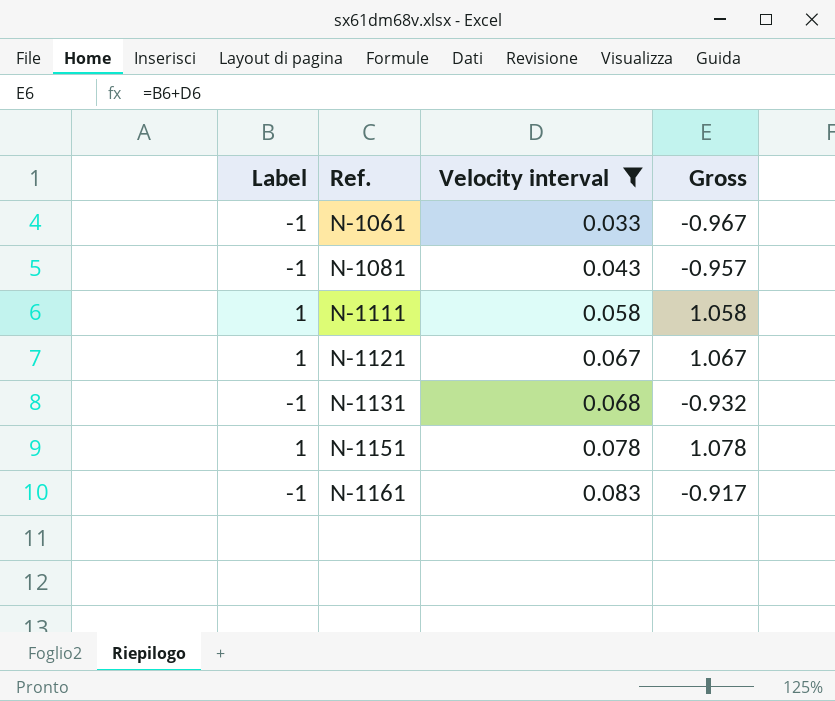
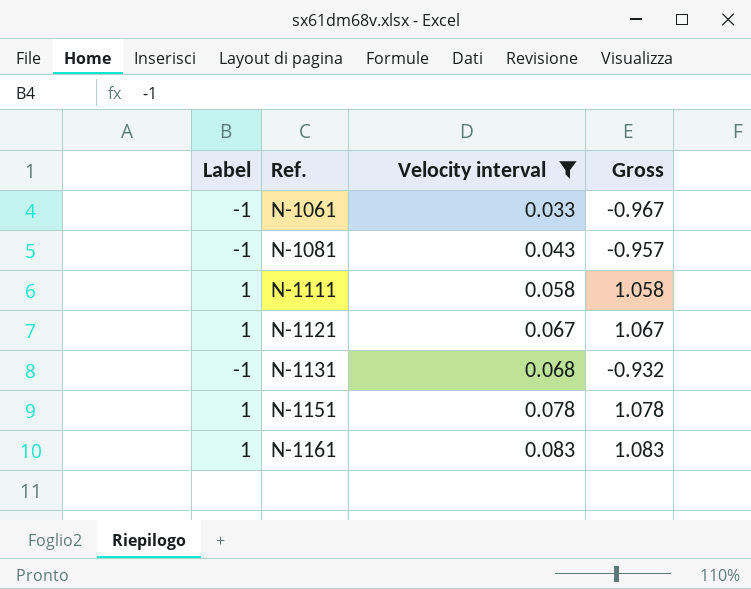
N-1161 | Label: -1 -> 1
N-1161 | Gross: -0.917 -> 1.083

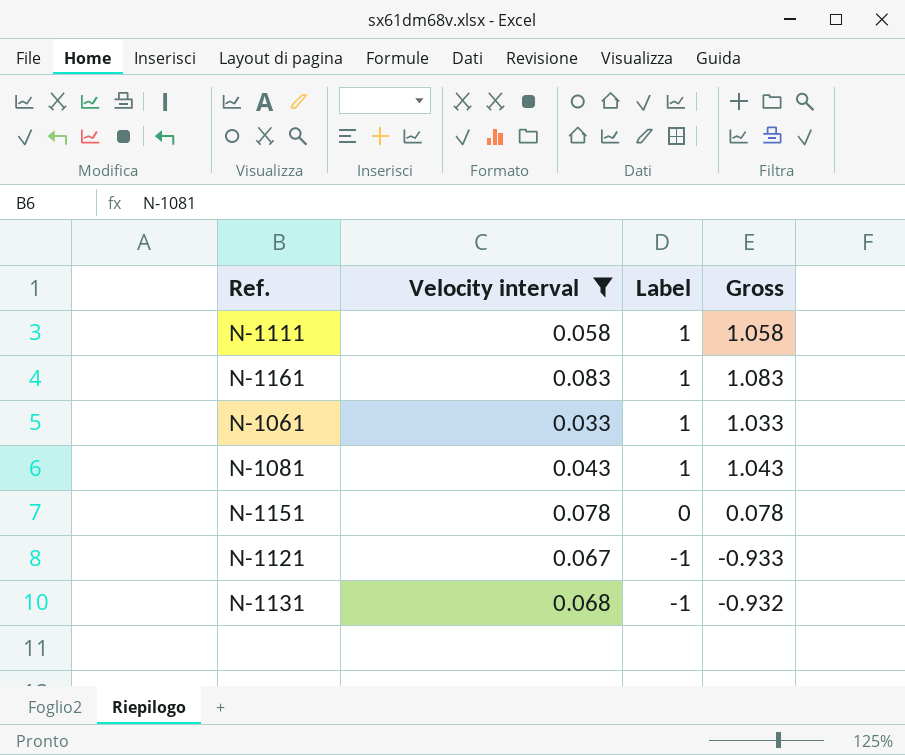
row order: Ref. ascending -> Label descending
column Label | position: 1 -> 3
N-1061 | Label: -1 -> 1
N-1061 | Gross: -0.967 -> 1.033
N-1081 | Label: -1 -> 1
N-1081 | Gross: -0.957 -> 1.043
N-1151 | Label: 1 -> 0
N-1151 | Gross: 1.078 -> 0.078
N-1121 | Label: 1 -> -1
N-1121 | Gross: 1.067 -> -0.933

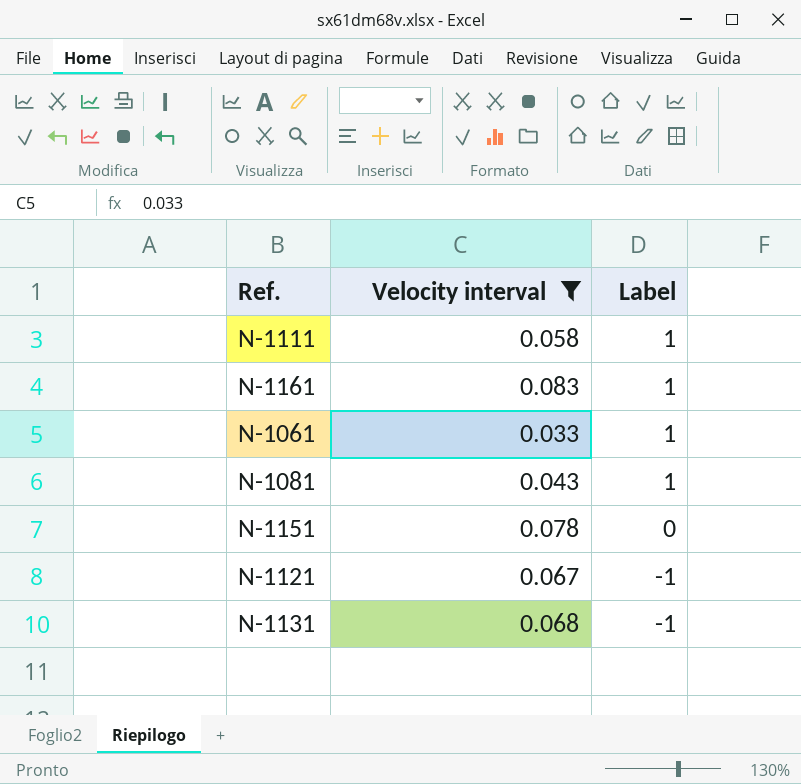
column Gross | formula: [Velocity interval] + [Label] -> none

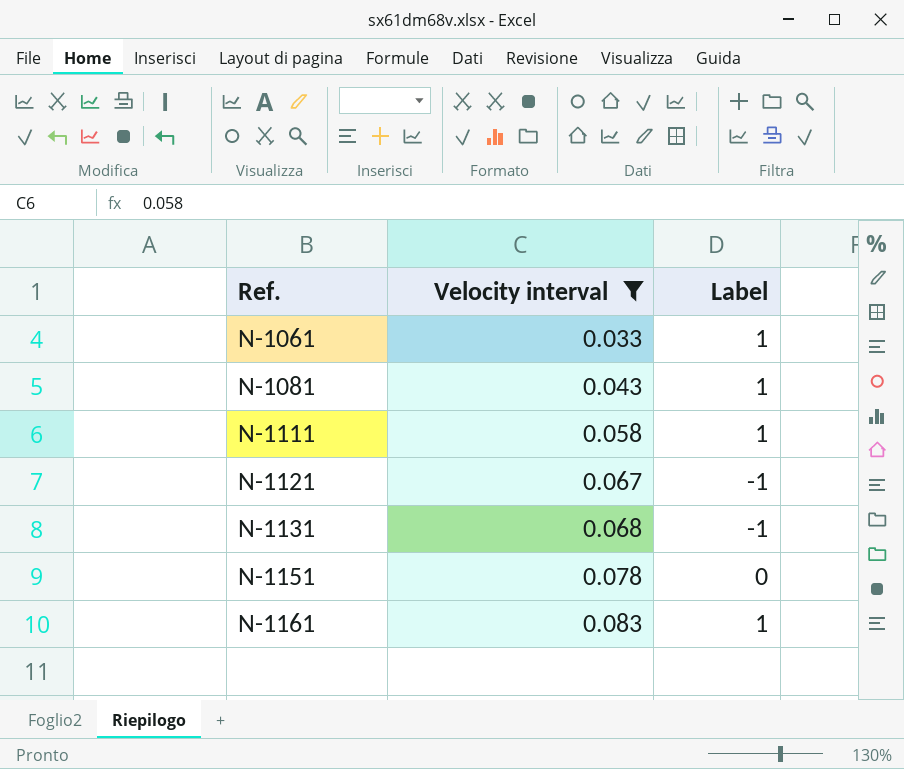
row order: Label descending -> Ref. ascending

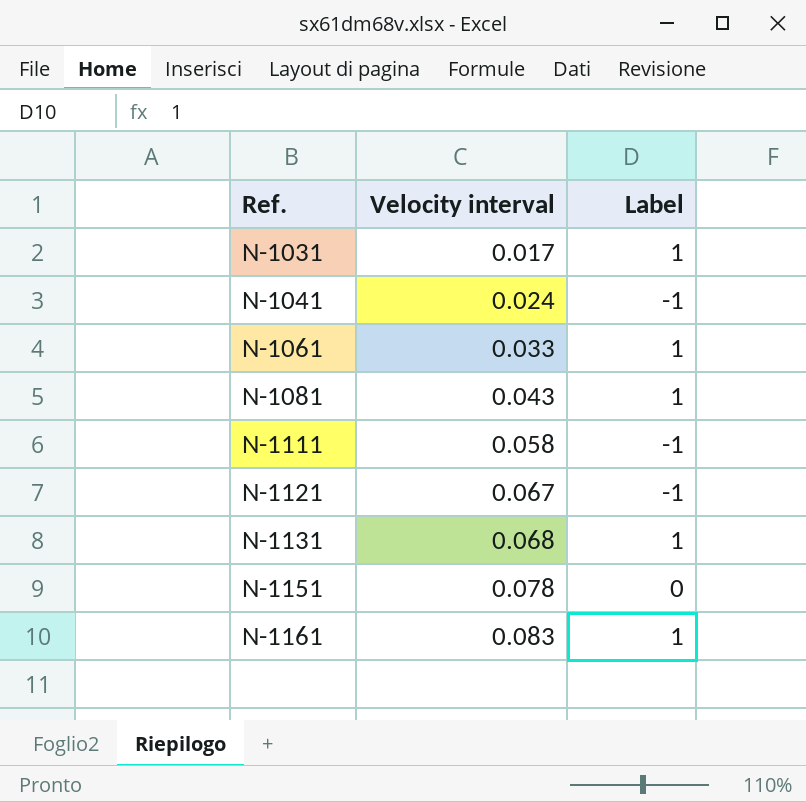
filter: Velocity interval >= 0.033 -> none
N-1111 | Label: 1 -> -1
N-1131 | Label: -1 -> 1

